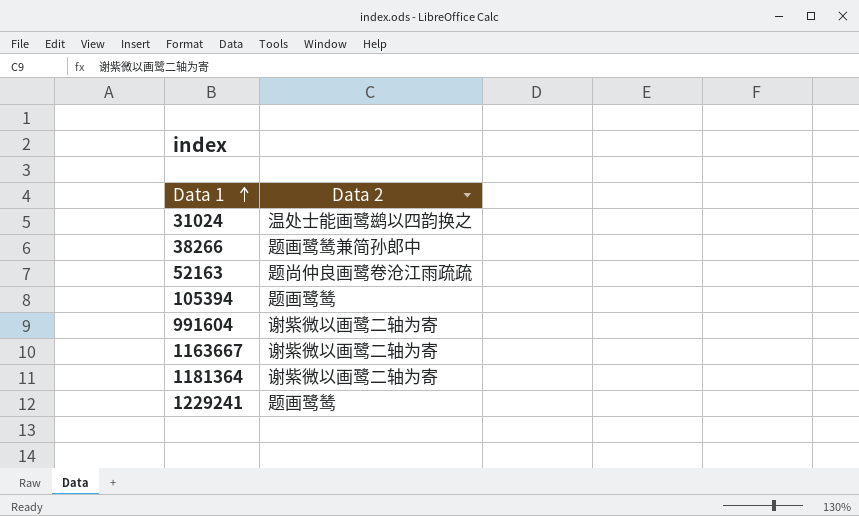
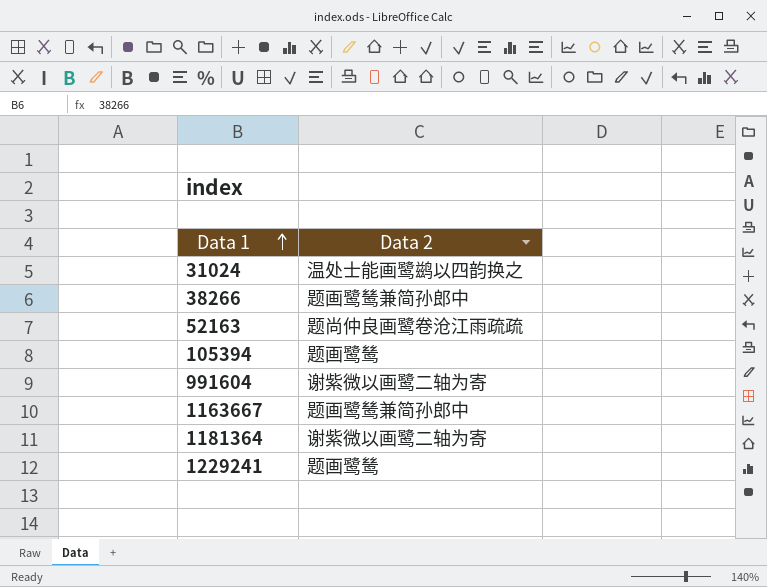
1163667 | Data 2: 谢紫微以画鹭二轴为寄 -> 题画鹭鸶兼简孙郎中

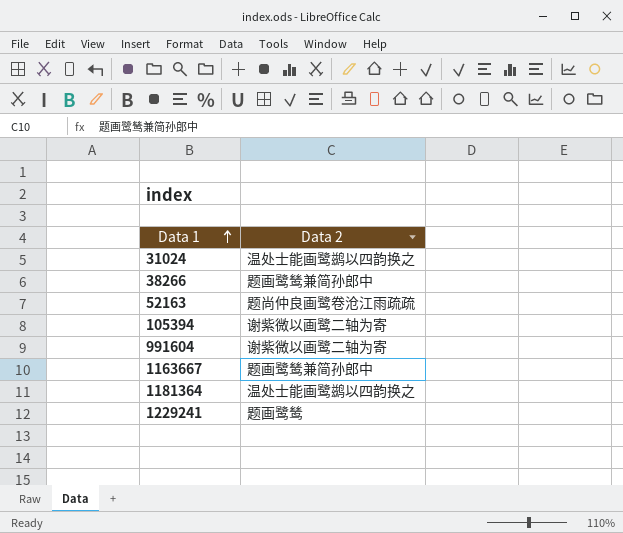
105394 | Data 2: 题画鹭鸶 -> 谢紫微以画鹭二轴为寄
1181364 | Data 2: 谢紫微以画鹭二轴为寄 -> 温处士能画鹭鹚以四韵换之

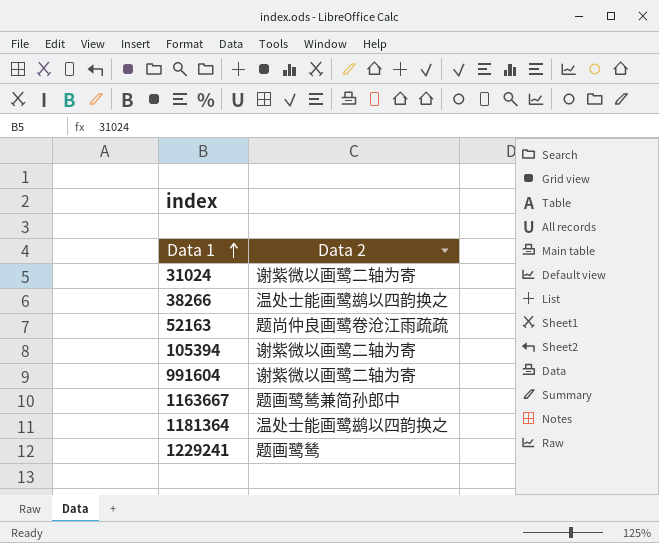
31024 | Data 2: 温处士能画鹭鹚以四韵换之 -> 谢紫微以画鹭二轴为寄
38266 | Data 2: 题画鹭鸶兼简孙郎中 -> 温处士能画鹭鹚以四韵换之

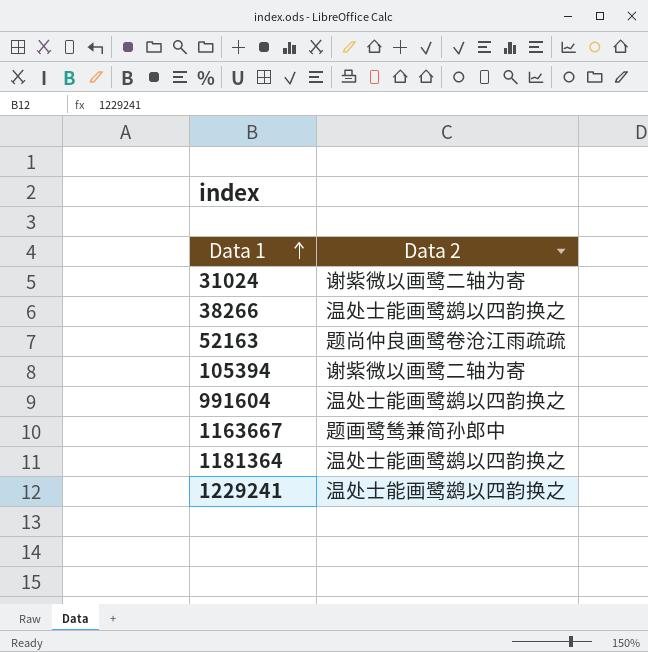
991604 | Data 2: 谢紫微以画鹭二轴为寄 -> 温处士能画鹭鹚以四韵换之
1229241 | Data 2: 题画鹭鸶 -> 温处士能画鹭鹚以四韵换之

